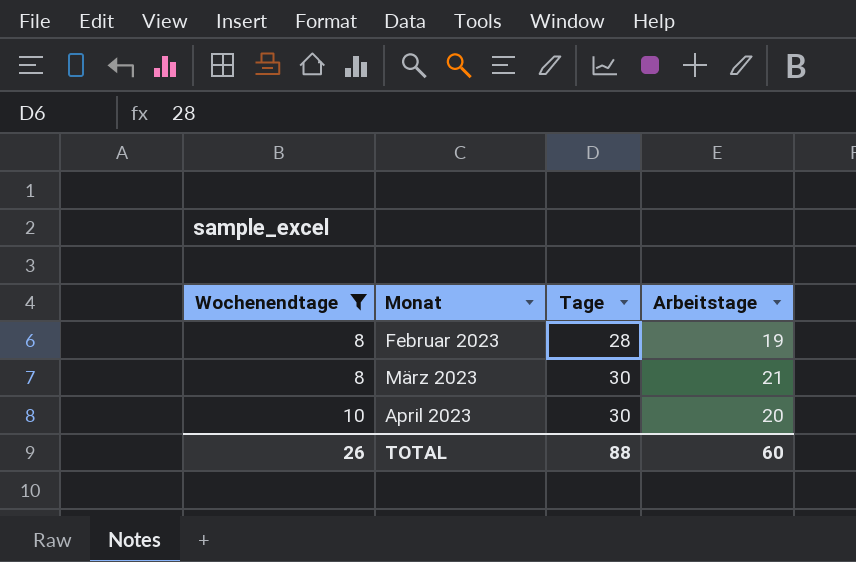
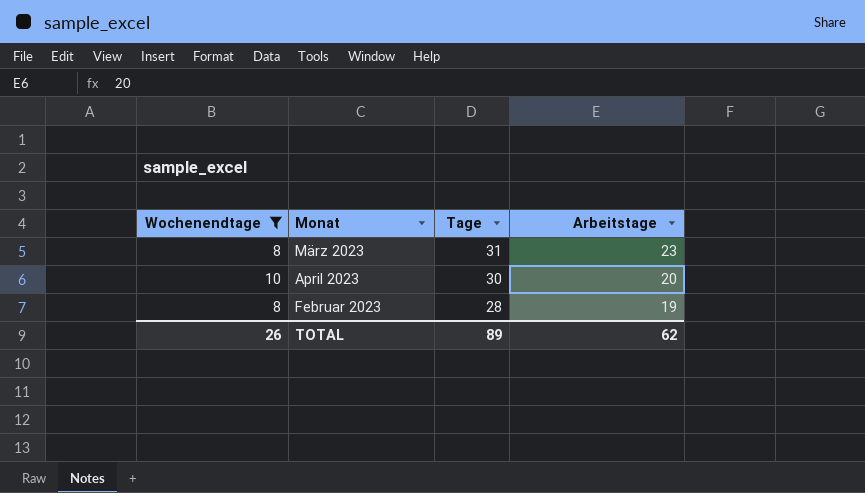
row order: Wochenendtage ascending -> Tage descending
März 2023 | Tage: 30 -> 31
März 2023 | Arbeitstage: 21 -> 23
TOTAL | Tage: 88 -> 89
TOTAL | Arbeitstage: 60 -> 62

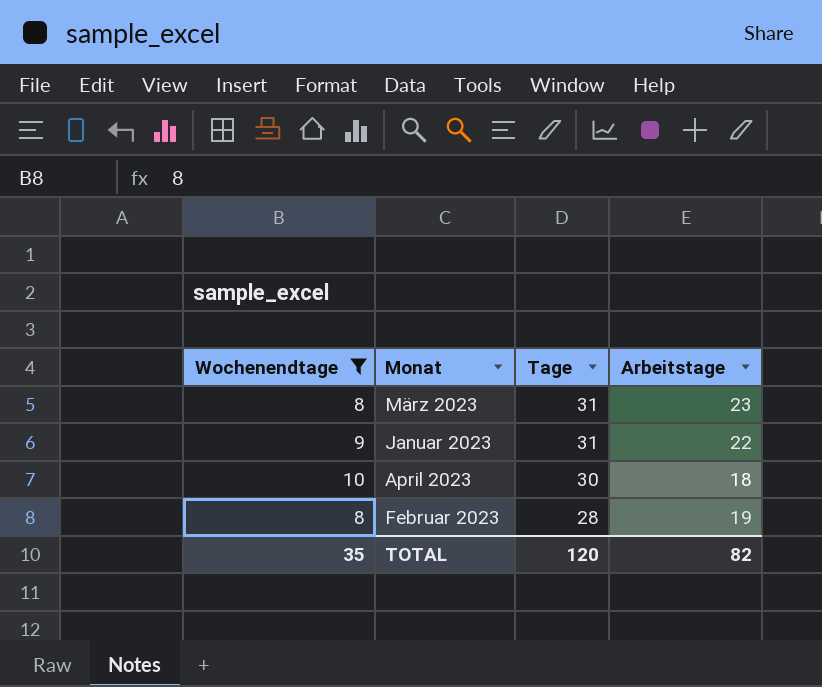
row Januar 2023: none -> 9 | 31 | 22
April 2023 | Arbeitstage: 20 -> 18
TOTAL | Wochenendtage: 26 -> 35
TOTAL | Tage: 89 -> 120
TOTAL | Arbeitstage: 62 -> 82

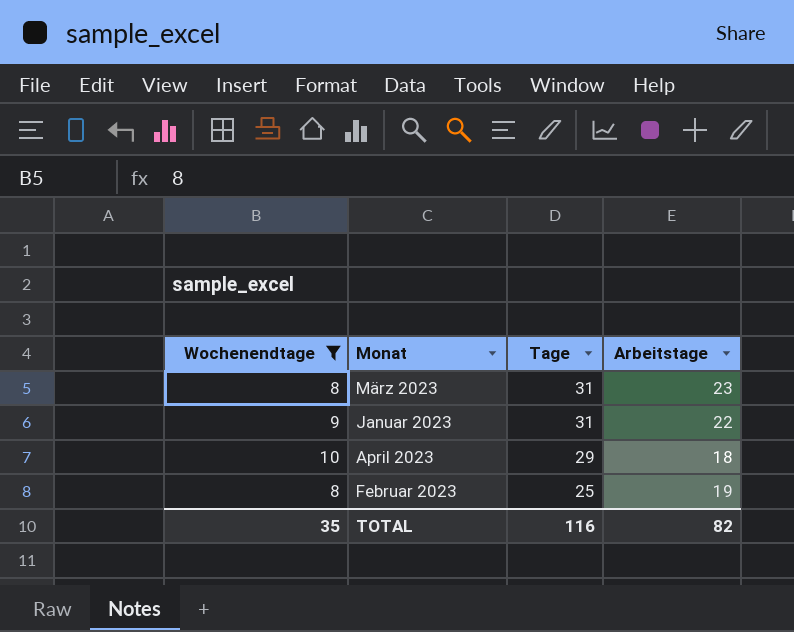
April 2023 | Tage: 30 -> 29
Februar 2023 | Tage: 28 -> 25
TOTAL | Tage: 120 -> 116

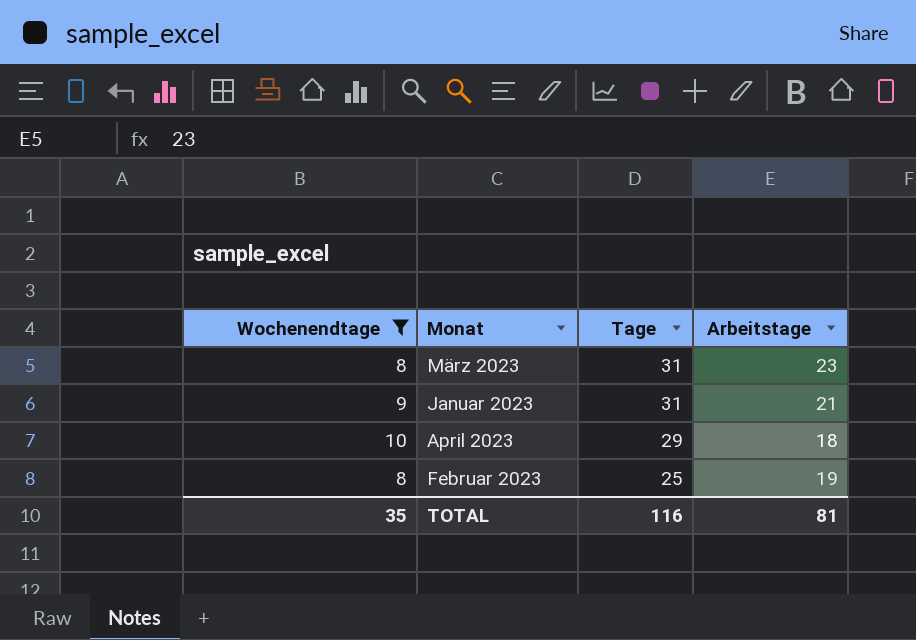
Januar 2023 | Arbeitstage: 22 -> 21
TOTAL | Arbeitstage: 82 -> 81

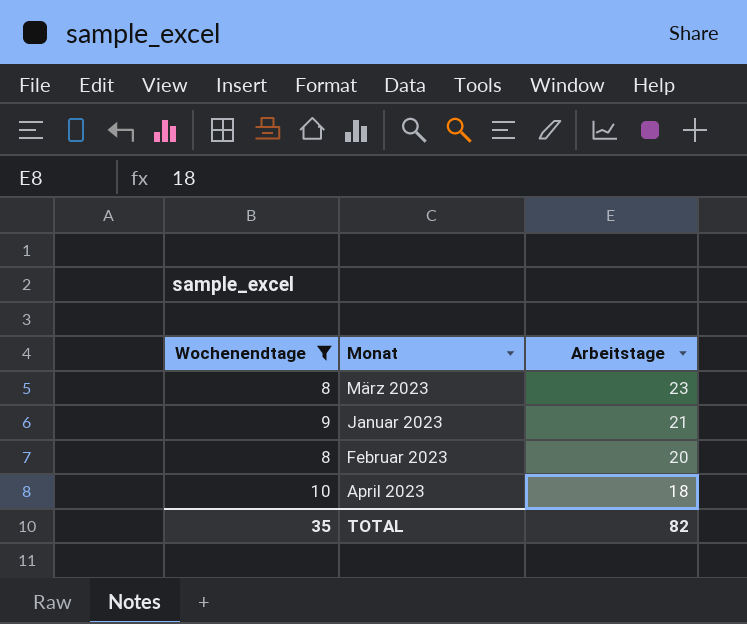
row order: Tage descending -> Arbeitstage descending
column Tage | position: 3 -> none
Februar 2023 | Arbeitstage: 19 -> 20
TOTAL | Arbeitstage: 81 -> 82

